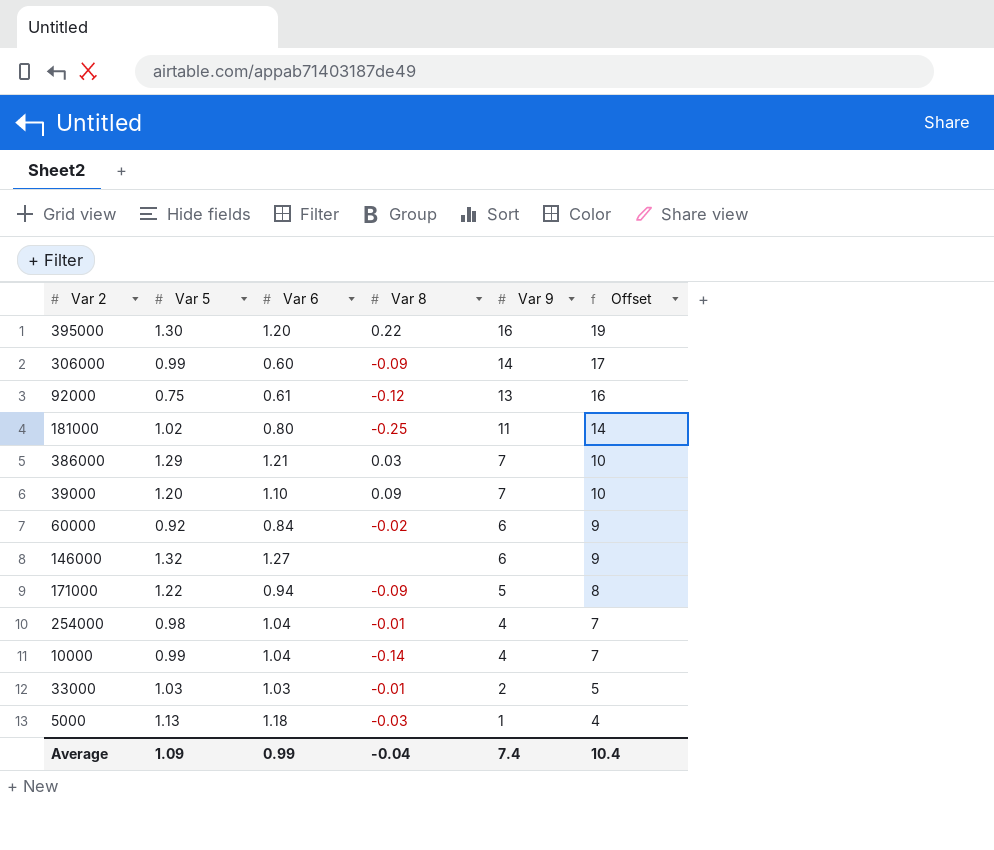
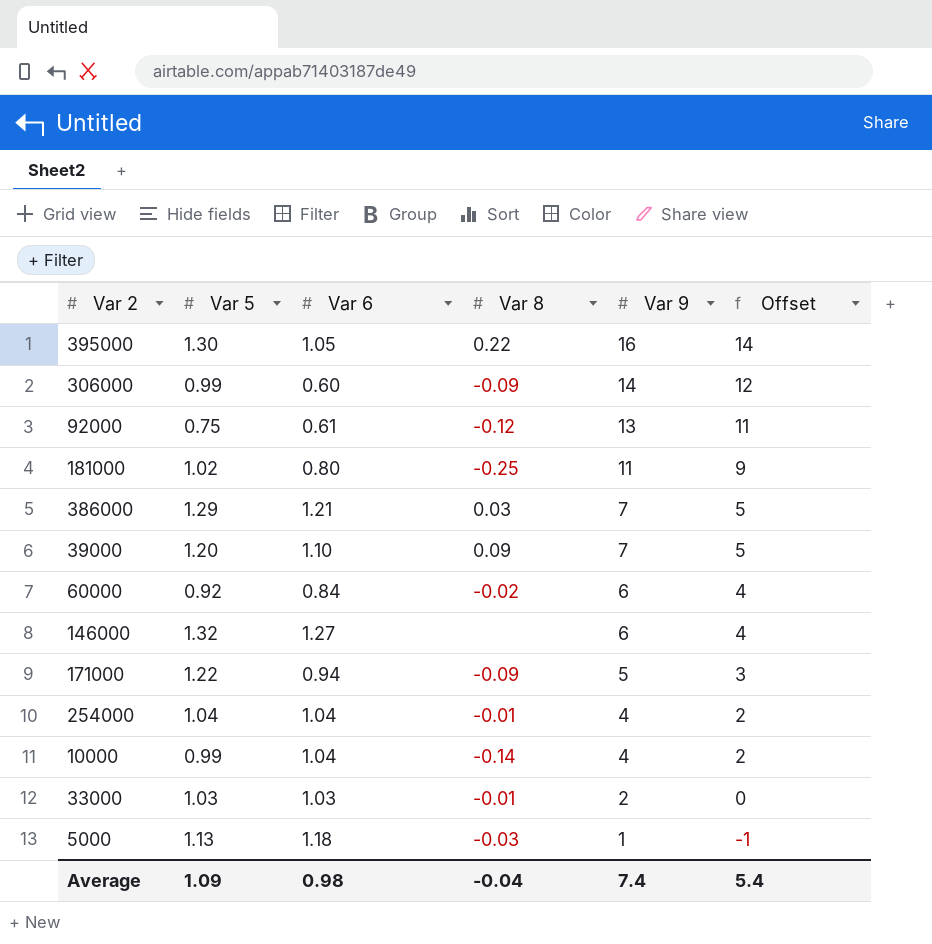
column Offset | formula: [Var 9] + 3 -> [Var 9] - 2
395000 | Var 6: 1.20 -> 1.05
254000 | Var 5: 0.98 -> 1.04
Average | Var 6: 0.99 -> 0.98
Average | Offset: 10.4 -> 5.4

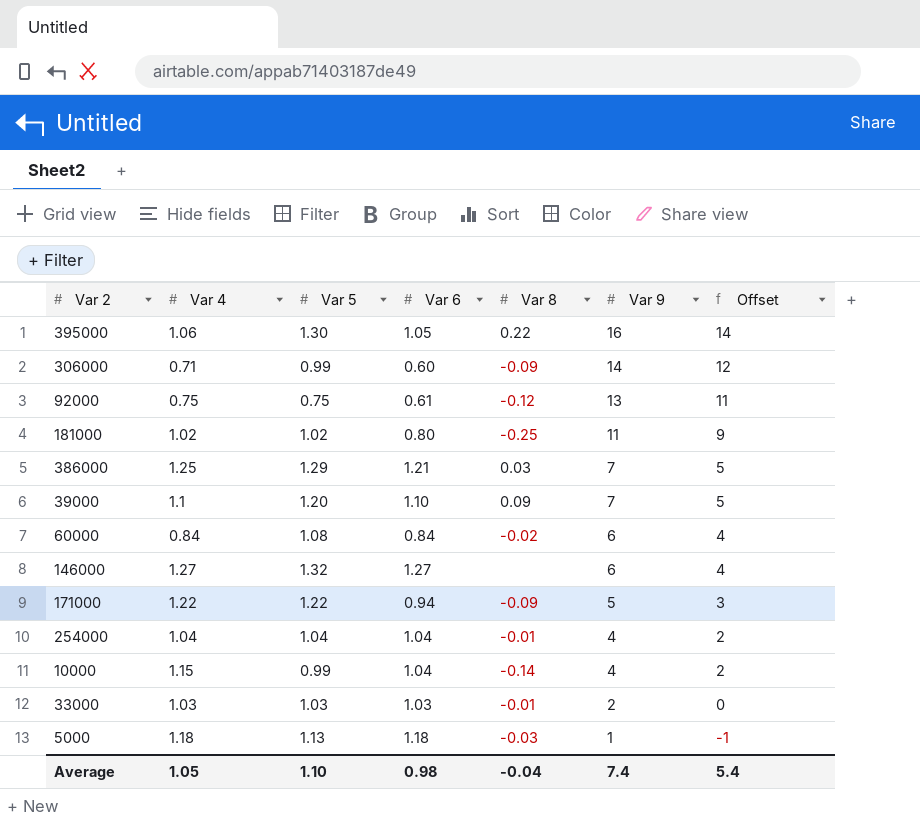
column Var 4 | position: none -> 2
60000 | Var 5: 0.92 -> 1.08
Average | Var 5: 1.09 -> 1.10

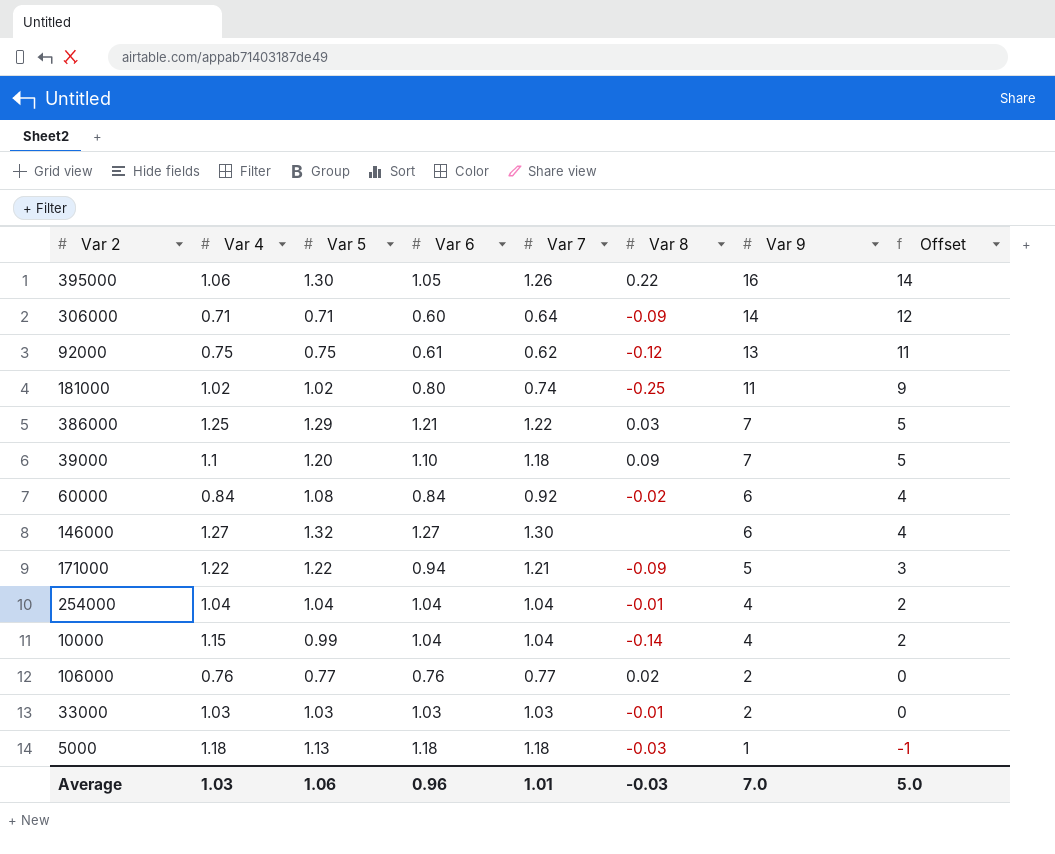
column Var 7 | position: none -> 5
306000 | Var 5: 0.99 -> 0.71
row 106000: none -> 0.76 | 0.77 | 0.76 | 0.77 | 0.02 | 2 | 0
Average | Var 4: 1.05 -> 1.03
Average | Var 5: 1.10 -> 1.06
Average | Var 6: 0.98 -> 0.96
Average | Var 8: -0.04 -> -0.03
Average | Var 9: 7.4 -> 7.0
Average | Offset: 5.4 -> 5.0

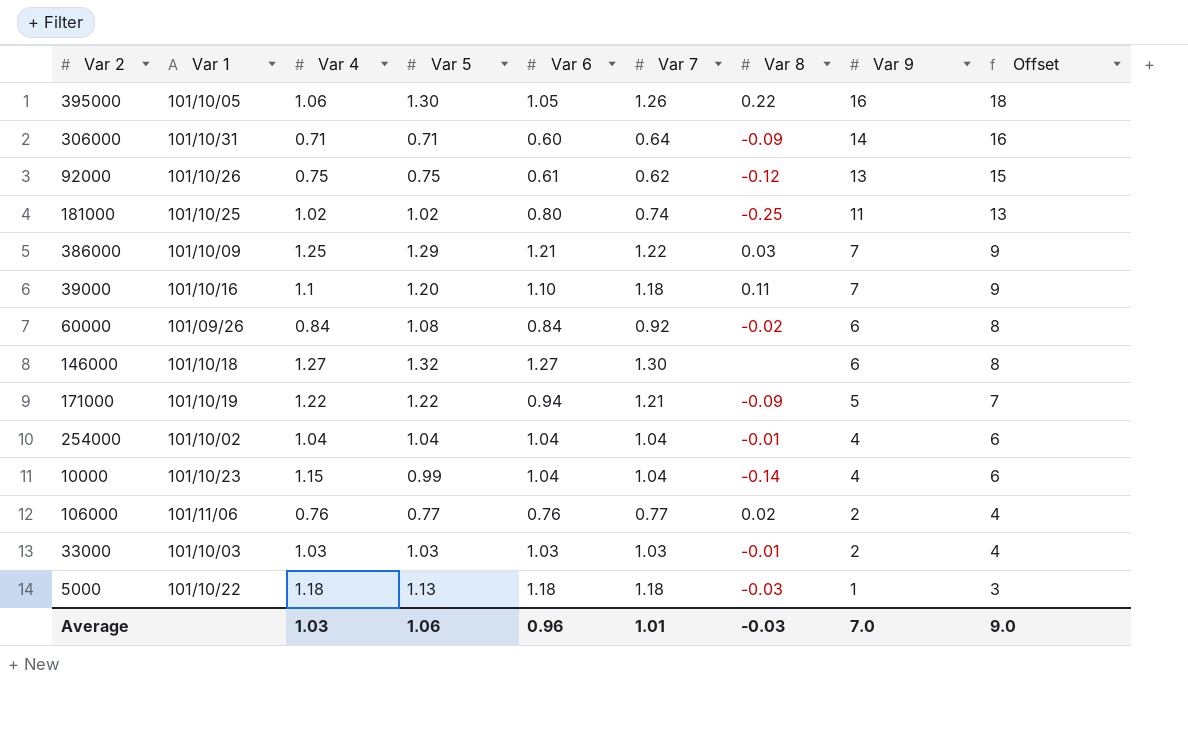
column Var 1 | position: none -> 2
column Offset | formula: [Var 9] - 2 -> [Var 9] + 2
39000 | Var 8: 0.09 -> 0.11
Average | Offset: 5.0 -> 9.0

